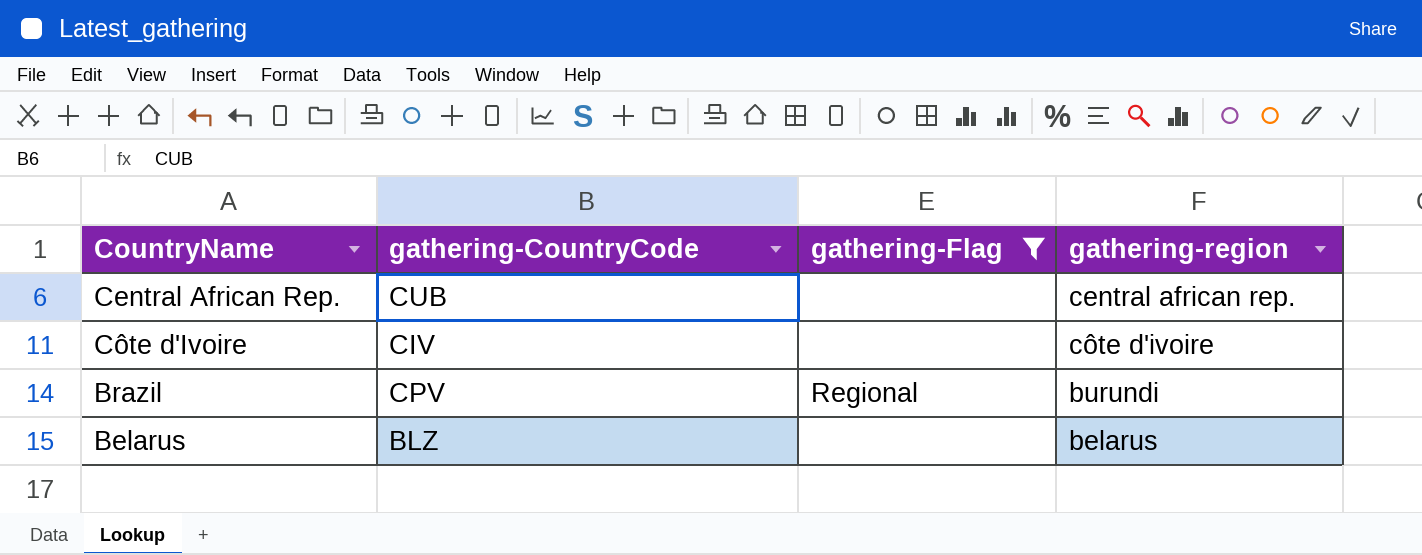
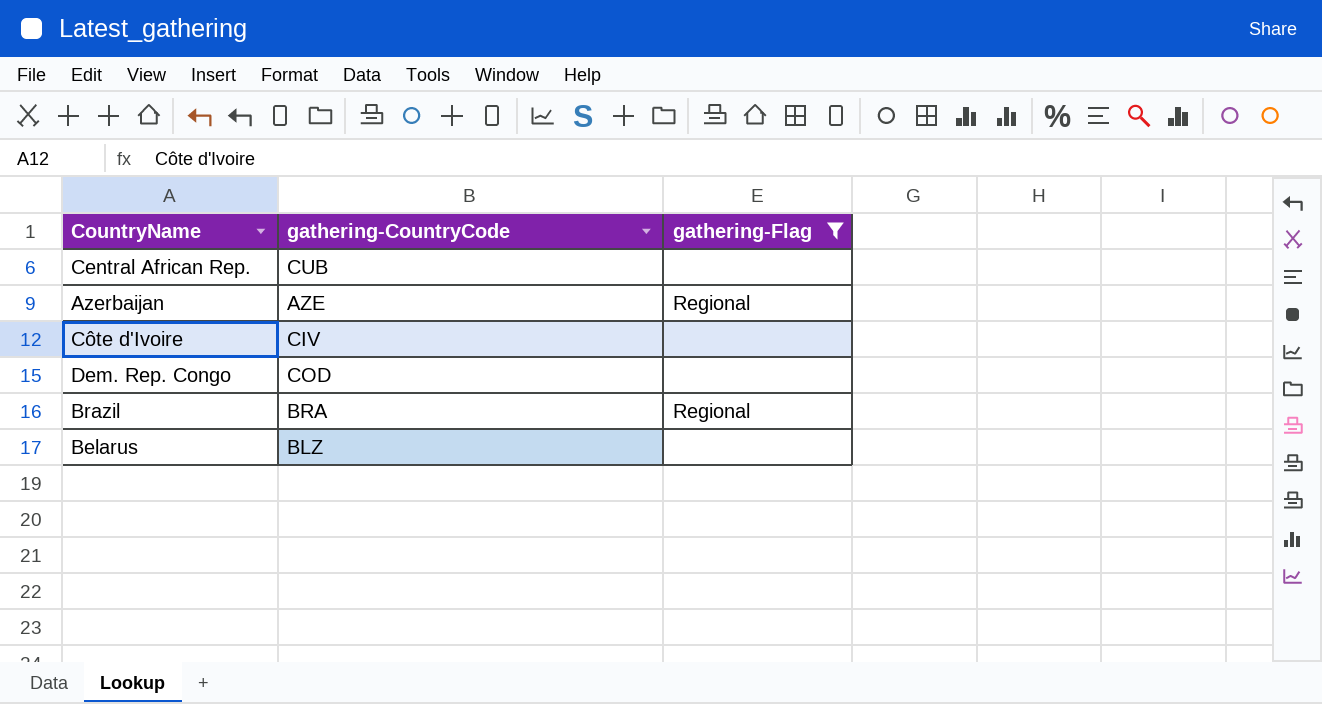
column gathering-region | position: 4 -> none
row Azerbaijan: none -> AZE | Regional
row Dem. Rep. Congo: none -> COD | none
Brazil | gathering-CountryCode: CPV -> BRA

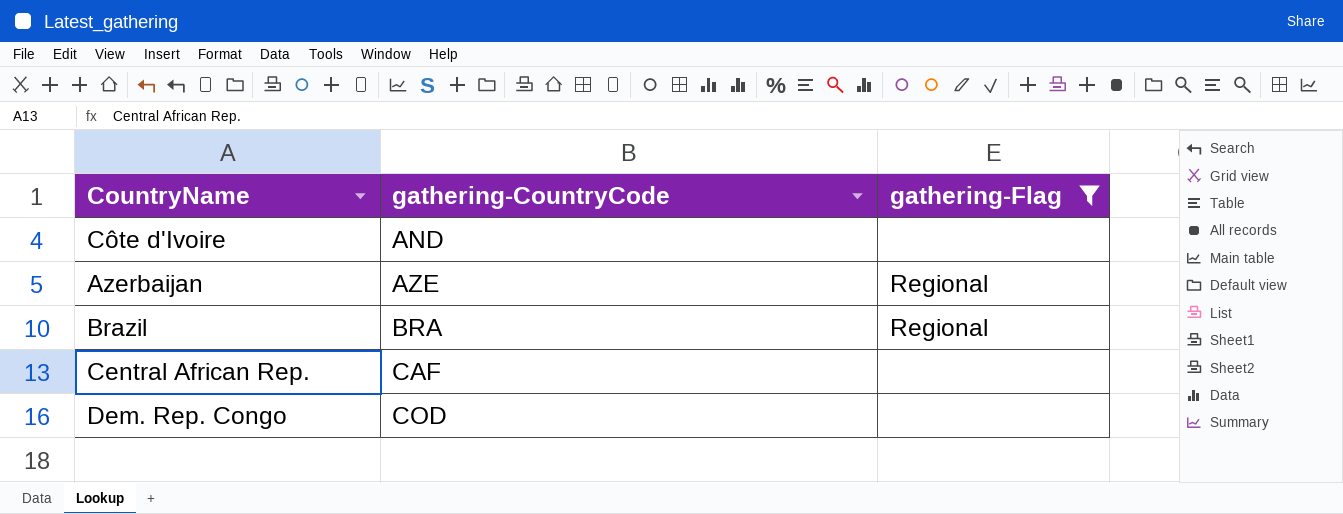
row order: none -> gathering-CountryCode ascending
row Belarus: BLZ | none -> none
Côte d'Ivoire | gathering-CountryCode: CIV -> AND
Central African Rep. | gathering-CountryCode: CUB -> CAF

